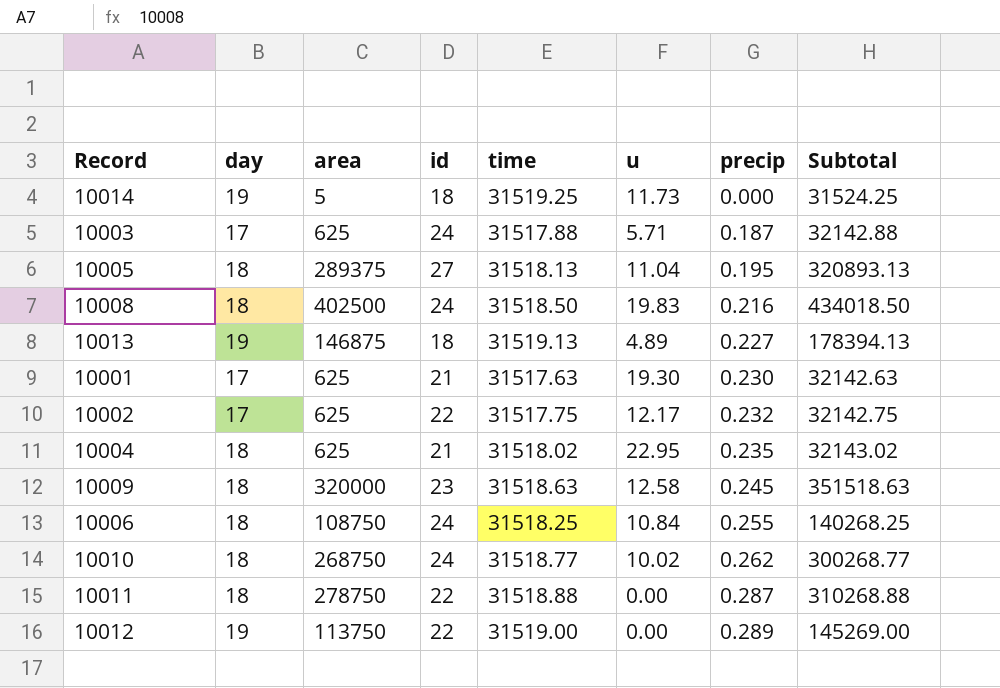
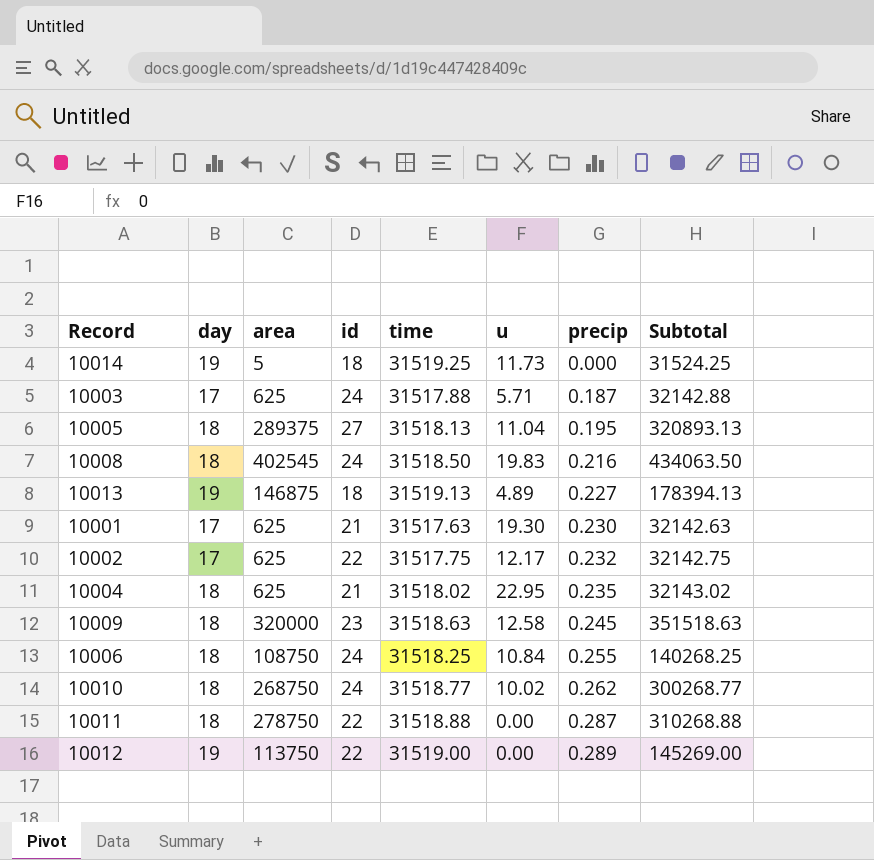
10008 | area: 402500 -> 402545
10008 | Subtotal: 434018.50 -> 434063.50

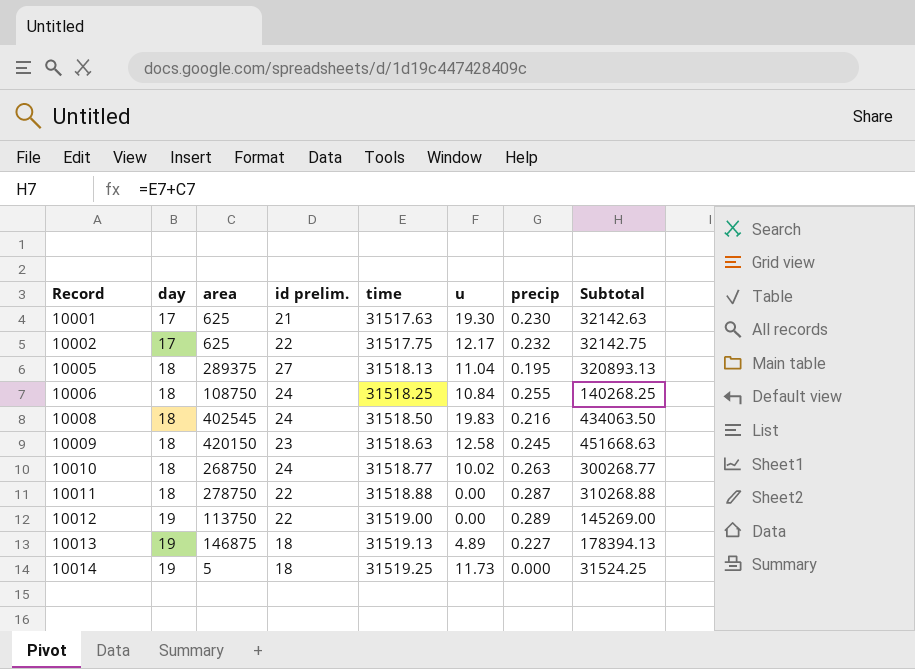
row order: precip ascending -> Record ascending
column name: id -> id prelim.
row 10003: 17 | 625 | 24 | 31517.88 | 5.71 | 0.187 | 32142.88 -> none
row 10004: 18 | 625 | 21 | 31518.02 | 22.95 | 0.235 | 32143.02 -> none
10009 | area: 320000 -> 420150
10009 | Subtotal: 351518.63 -> 451668.63
10010 | precip: 0.262 -> 0.263

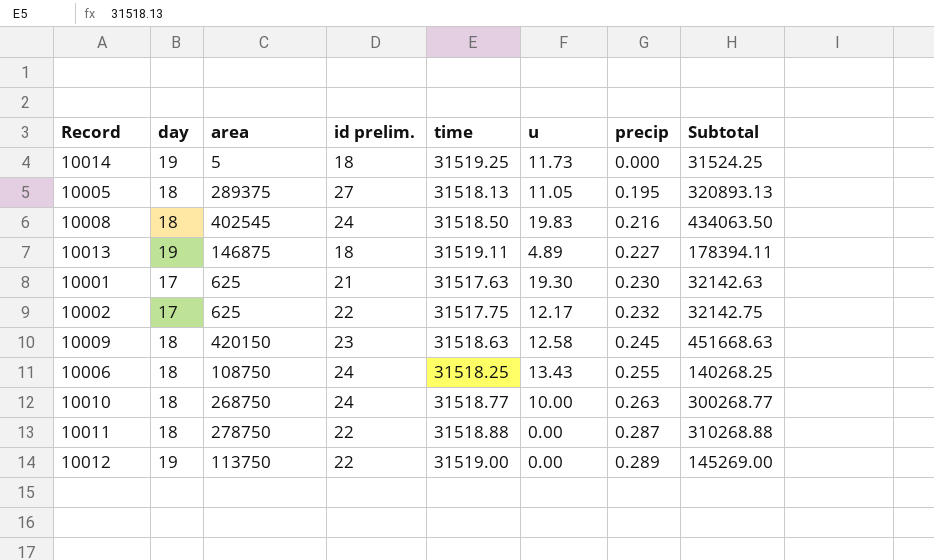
row order: Record ascending -> precip ascending
10005 | u: 11.04 -> 11.05
10013 | time: 31519.13 -> 31519.11
10013 | Subtotal: 178394.13 -> 178394.11
10006 | u: 10.84 -> 13.43
10010 | u: 10.02 -> 10.00

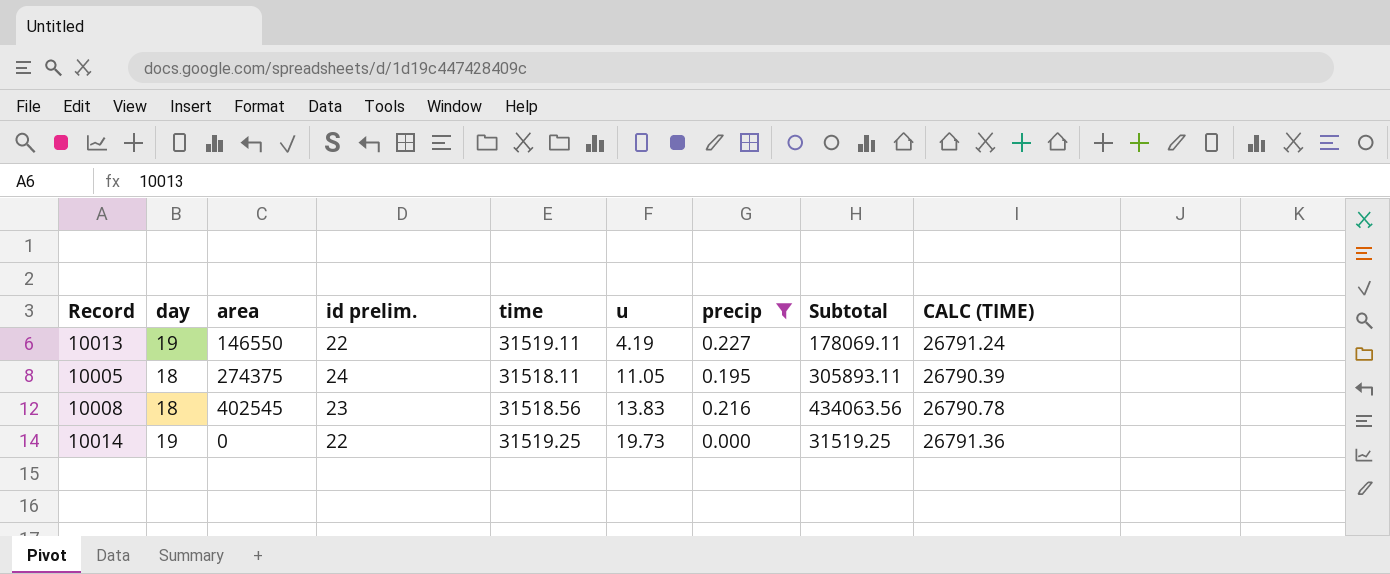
filter: none -> precip <= 0.227
row order: precip ascending -> u ascending
column CALC (TIME) | formula: none -> [time] * 0.85
10013 | area: 146875 -> 146550
10013 | id prelim.: 18 -> 22
10013 | u: 4.89 -> 4.19
10013 | Subtotal: 178394.11 -> 178069.11
10005 | area: 289375 -> 274375
10005 | id prelim.: 27 -> 24
10005 | time: 31518.13 -> 31518.11
10005 | Subtotal: 320893.13 -> 305893.11
10008 | id prelim.: 24 -> 23
10008 | time: 31518.50 -> 31518.56
10008 | u: 19.83 -> 13.83
10008 | Subtotal: 434063.50 -> 434063.56
10014 | area: 5 -> 0
10014 | id prelim.: 18 -> 22
10014 | u: 11.73 -> 19.73
10014 | Subtotal: 31524.25 -> 31519.25

